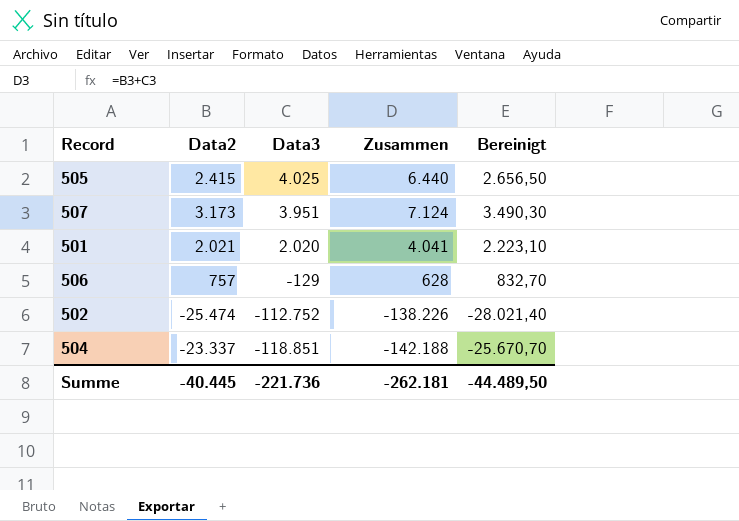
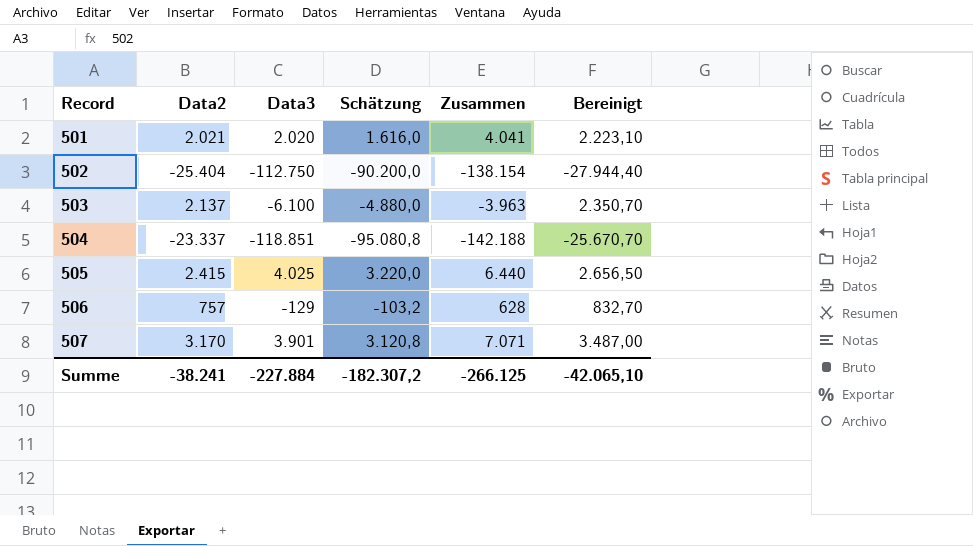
row order: Data3 descending -> Record ascending
column Schätzung | formula: none -> [Data3] * 0,8
502 | Data2: -25.474 -> -25.404
502 | Data3: -112.752 -> -112.750
502 | Zusammen: -138.226 -> -138.154
502 | Bereinigt: -28.021,40 -> -27.944,40
row 503: none -> 2.137 | -6.100 | -4.880,0 | -3.963 | 2.350,70
507 | Data2: 3.173 -> 3.170
507 | Data3: 3.951 -> 3.901
507 | Zusammen: 7.124 -> 7.071
507 | Bereinigt: 3.490,30 -> 3.487,00
Summe | Data2: -40.445 -> -38.241
Summe | Data3: -221.736 -> -227.884
Summe | Zusammen: -262.181 -> -266.125
Summe | Bereinigt: -44.489,50 -> -42.065,10

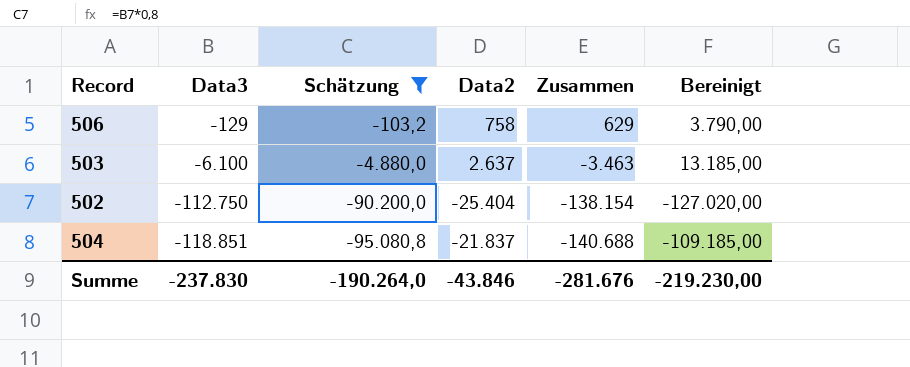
filter: none -> Schätzung <= -103,2
row order: Record ascending -> Data3 descending
column Data2 | position: 2 -> 4
column Bereinigt | formula: [Data2] * 1,1 -> [Data2] * 5
506 | Data2: 757 -> 758
506 | Zusammen: 628 -> 629
503 | Data2: 2.137 -> 2.637
503 | Zusammen: -3.963 -> -3.463
504 | Data2: -23.337 -> -21.837
504 | Zusammen: -142.188 -> -140.688
Summe | Data3: -227.884 -> -237.830
Summe | Schätzung: -182.307,2 -> -190.264,0
Summe | Data2: -38.241 -> -43.846
Summe | Zusammen: -266.125 -> -281.676
Summe | Bereinigt: -42.065,10 -> -219.230,00

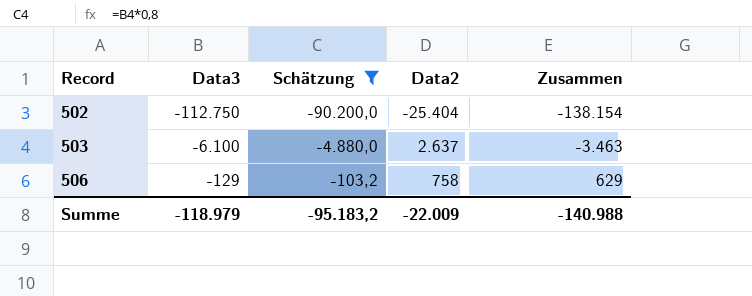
row order: Data3 descending -> Record ascending
column Bereinigt | formula: [Data2] * 5 -> none
row 504: -118.851 | -95.080,8 | -21.837 | -140.688 | -109.185,00 -> none
Summe | Data3: -237.830 -> -118.979
Summe | Schätzung: -190.264,0 -> -95.183,2
Summe | Data2: -43.846 -> -22.009
Summe | Zusammen: -281.676 -> -140.988

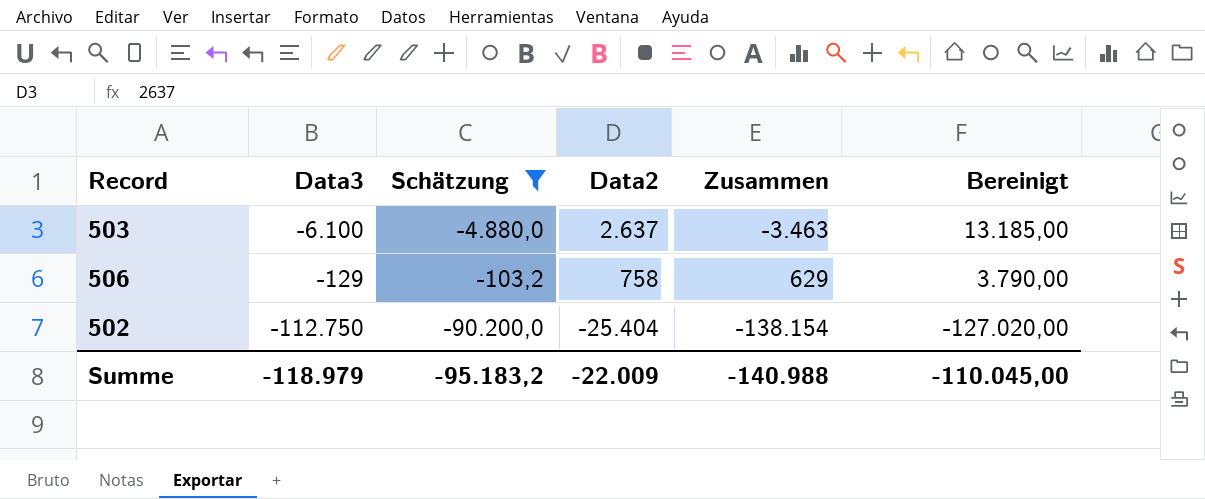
row order: Record ascending -> Data2 descending
column Bereinigt | formula: none -> [Data2] * 5

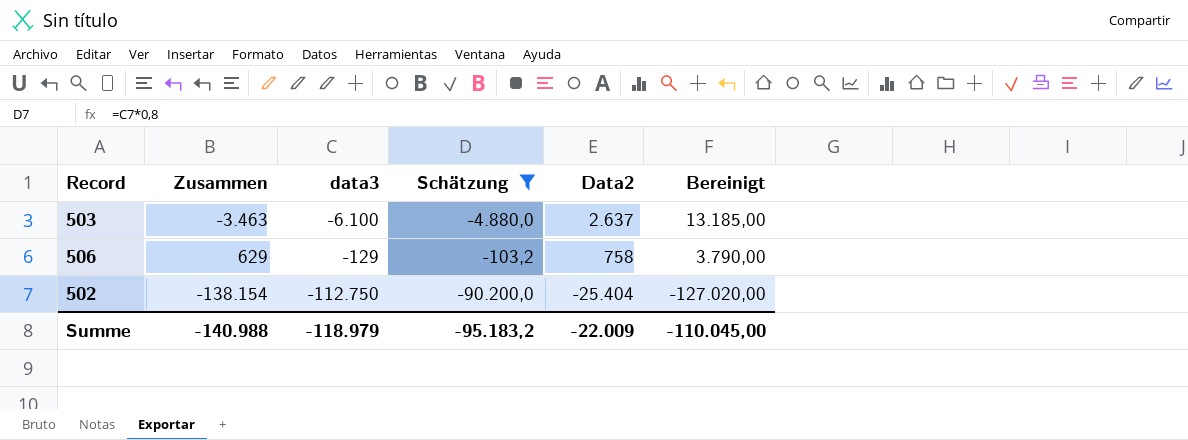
column Zusammen | position: 5 -> 2
column name: Data3 -> data3

